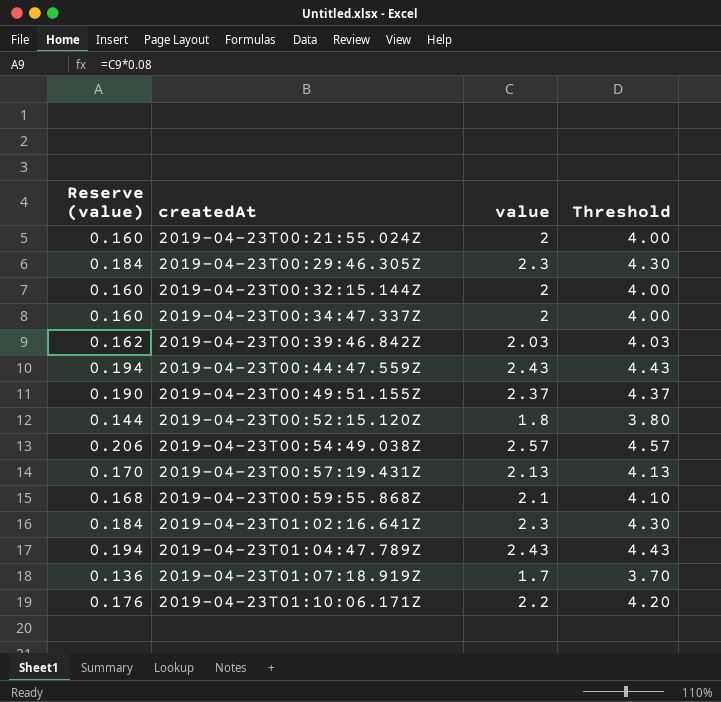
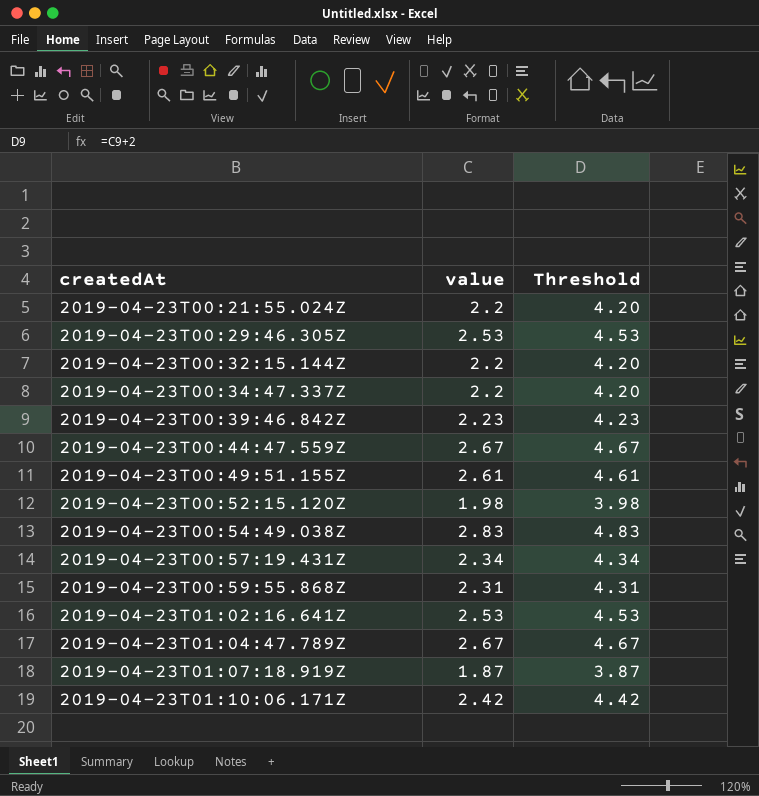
column Reserve (value) | formula: [value] * 0.08 -> none
2019-04-23T00:21:55.024Z | value: 2 -> 2.2
2019-04-23T00:21:55.024Z | Threshold: 4.00 -> 4.20
2019-04-23T00:29:46.305Z | value: 2.3 -> 2.53
2019-04-23T00:29:46.305Z | Threshold: 4.30 -> 4.53
2019-04-23T00:32:15.144Z | value: 2 -> 2.2
2019-04-23T00:32:15.144Z | Threshold: 4.00 -> 4.20
2019-04-23T00:34:47.337Z | value: 2 -> 2.2
2019-04-23T00:34:47.337Z | Threshold: 4.00 -> 4.20
2019-04-23T00:39:46.842Z | value: 2.03 -> 2.23
2019-04-23T00:39:46.842Z | Threshold: 4.03 -> 4.23
2019-04-23T00:44:47.559Z | value: 2.43 -> 2.67
2019-04-23T00:44:47.559Z | Threshold: 4.43 -> 4.67
2019-04-23T00:49:51.155Z | value: 2.37 -> 2.61
2019-04-23T00:49:51.155Z | Threshold: 4.37 -> 4.61
2019-04-23T00:52:15.120Z | value: 1.8 -> 1.98
2019-04-23T00:52:15.120Z | Threshold: 3.80 -> 3.98
2019-04-23T00:54:49.038Z | value: 2.57 -> 2.83
2019-04-23T00:54:49.038Z | Threshold: 4.57 -> 4.83
2019-04-23T00:57:19.431Z | value: 2.13 -> 2.34
2019-04-23T00:57:19.431Z | Threshold: 4.13 -> 4.34
2019-04-23T00:59:55.868Z | value: 2.1 -> 2.31
2019-04-23T00:59:55.868Z | Threshold: 4.10 -> 4.31
2019-04-23T01:02:16.641Z | value: 2.3 -> 2.53
2019-04-23T01:02:16.641Z | Threshold: 4.30 -> 4.53
2019-04-23T01:04:47.789Z | value: 2.43 -> 2.67
2019-04-23T01:04:47.789Z | Threshold: 4.43 -> 4.67
2019-04-23T01:07:18.919Z | value: 1.7 -> 1.87
2019-04-23T01:07:18.919Z | Threshold: 3.70 -> 3.87
2019-04-23T01:10:06.171Z | value: 2.2 -> 2.42
2019-04-23T01:10:06.171Z | Threshold: 4.20 -> 4.42

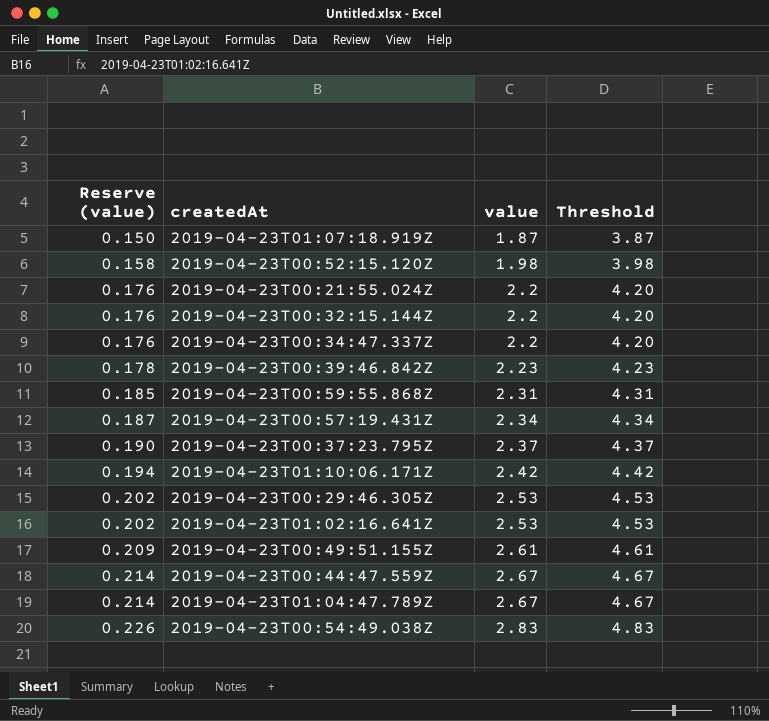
row order: createdAt ascending -> Reserve (value) ascending
column Reserve (value) | formula: none -> [value] * 0.08
row 2019-04-23T00:37:23.795Z: none -> 0.190 | 2.37 | 4.37

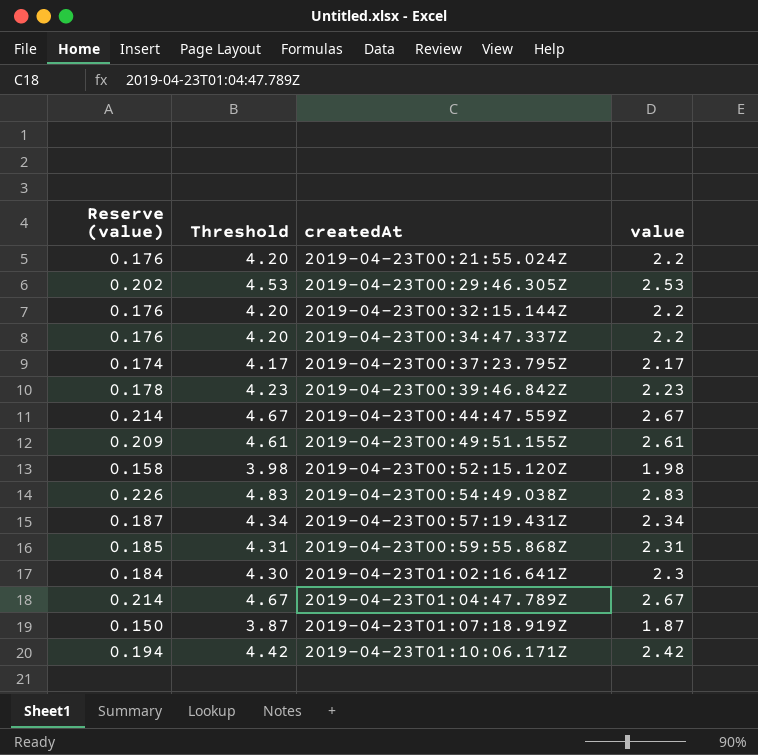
row order: Reserve (value) ascending -> createdAt ascending
column Threshold | position: 4 -> 2
2019-04-23T00:37:23.795Z | Reserve (value): 0.190 -> 0.174
2019-04-23T00:37:23.795Z | Threshold: 4.37 -> 4.17
2019-04-23T00:37:23.795Z | value: 2.37 -> 2.17
2019-04-23T01:02:16.641Z | Reserve (value): 0.202 -> 0.184
2019-04-23T01:02:16.641Z | Threshold: 4.53 -> 4.30
2019-04-23T01:02:16.641Z | value: 2.53 -> 2.3

